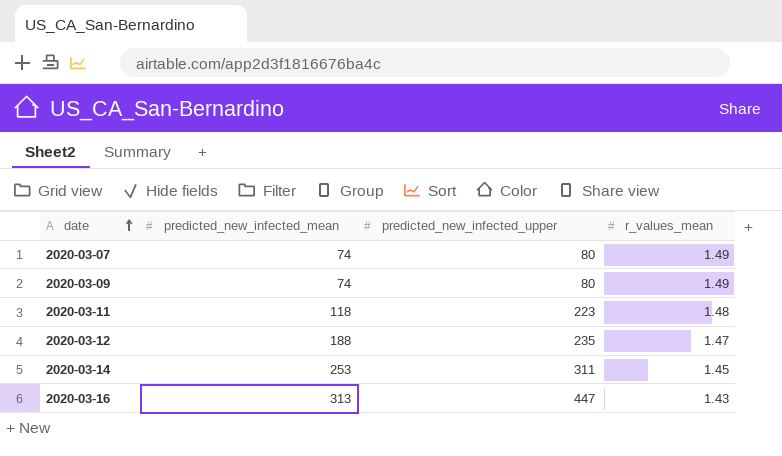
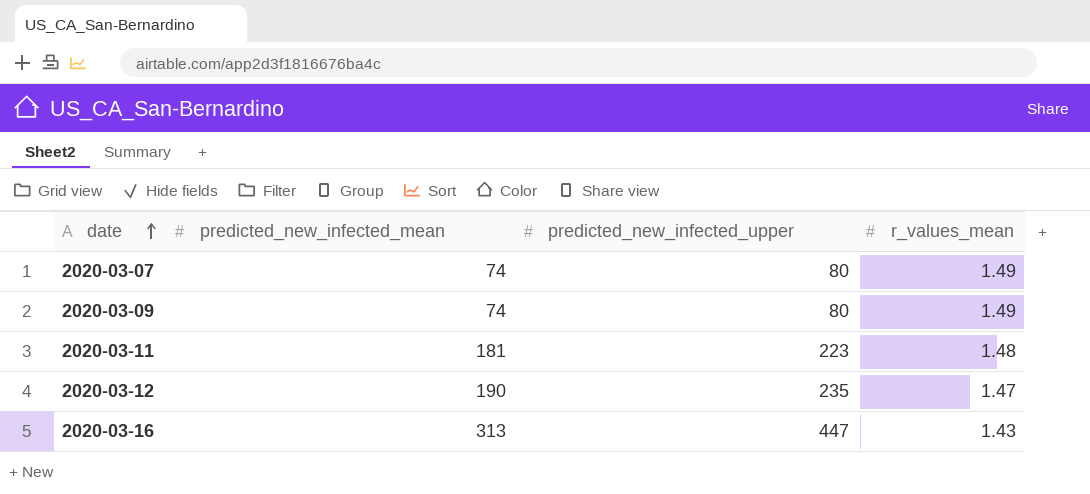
row 2020-03-14: 253 | 311 | 1.45 -> none
2020-03-11 | predicted_new_infected_mean: 118 -> 181
2020-03-12 | predicted_new_infected_mean: 188 -> 190

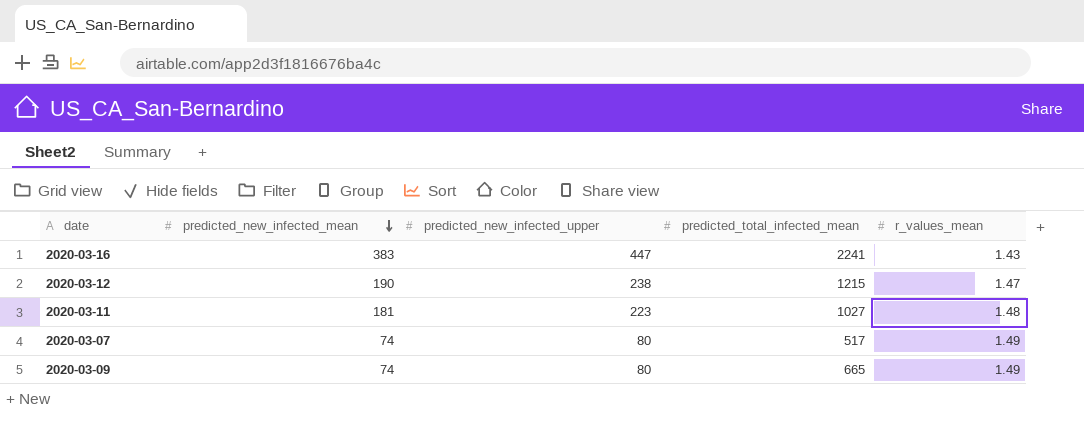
row order: date ascending -> predicted_new_infected_mean descending
column predicted_total_infected_mean | position: none -> 4
2020-03-16 | predicted_new_infected_mean: 313 -> 383
2020-03-12 | predicted_new_infected_upper: 235 -> 238

